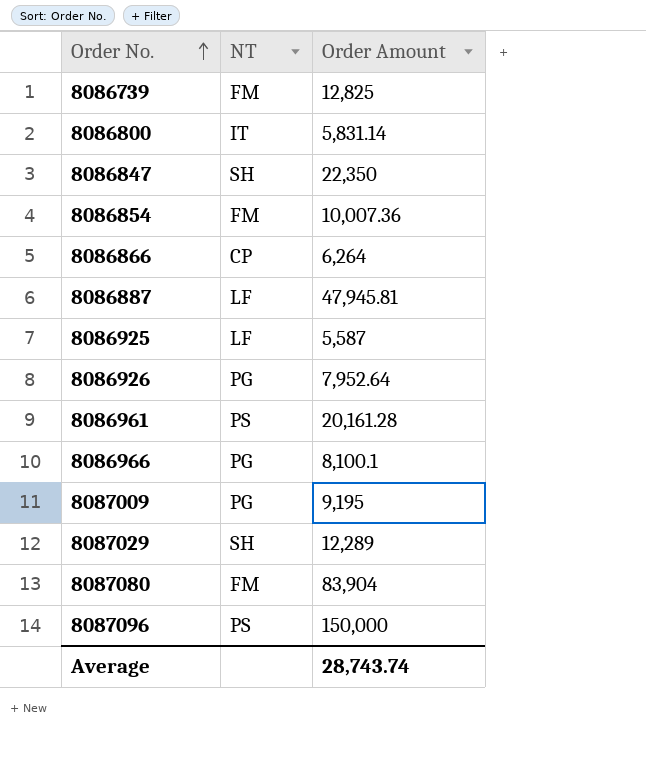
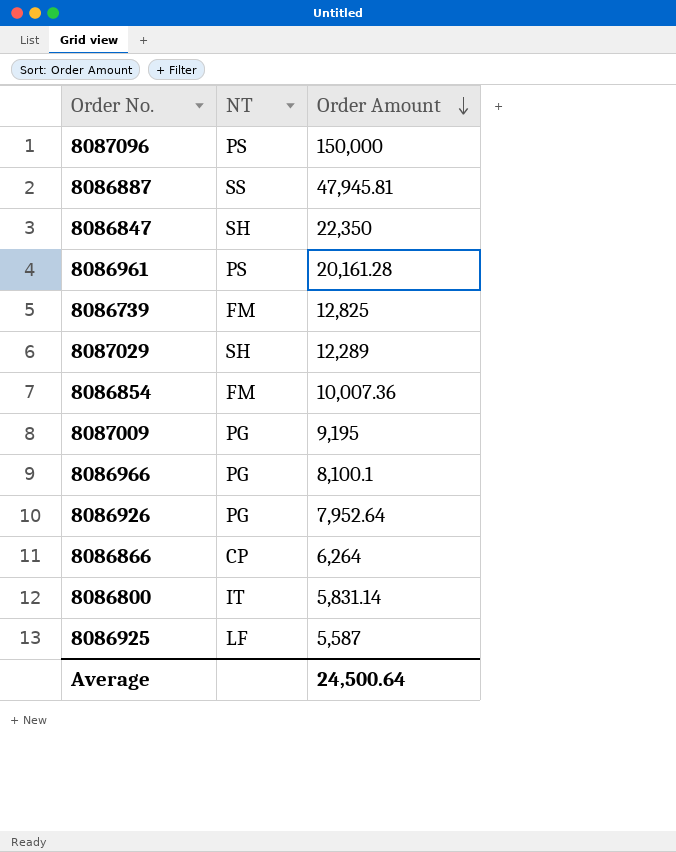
row order: Order No. ascending -> Order Amount descending
row 8087080: FM | 83,904 -> none
8086887 | NT: LF -> SS
Average | Order Amount: 28,743.74 -> 24,500.64

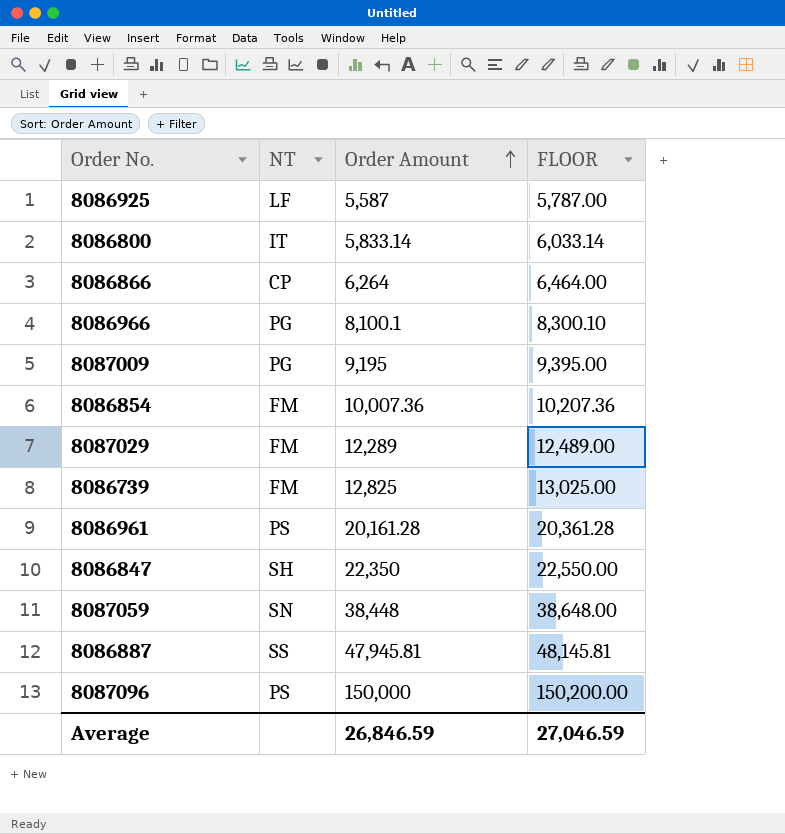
row order: Order Amount descending -> Order Amount ascending
column FLOOR | formula: none -> [Order Amount] + 200
row 8086926: PG | 7,952.64 -> none
8086800 | Order Amount: 5,831.14 -> 5,833.14
8087029 | NT: SH -> FM
row 8087059: none -> SN | 38,448 | 38,648.00
Average | Order Amount: 24,500.64 -> 26,846.59

